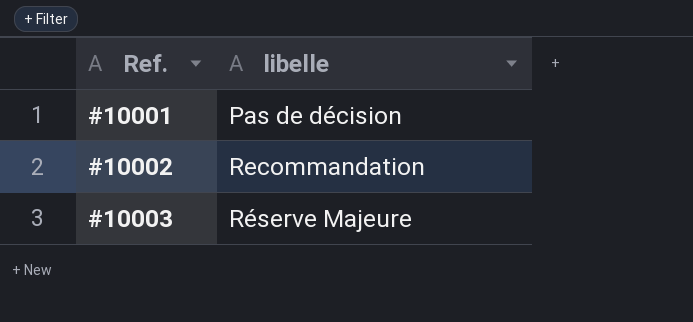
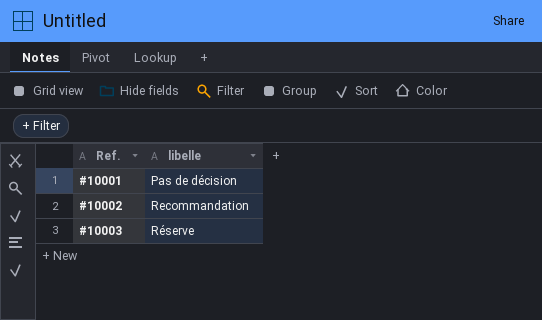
#10003 | libelle: Réserve Majeure -> Réserve

